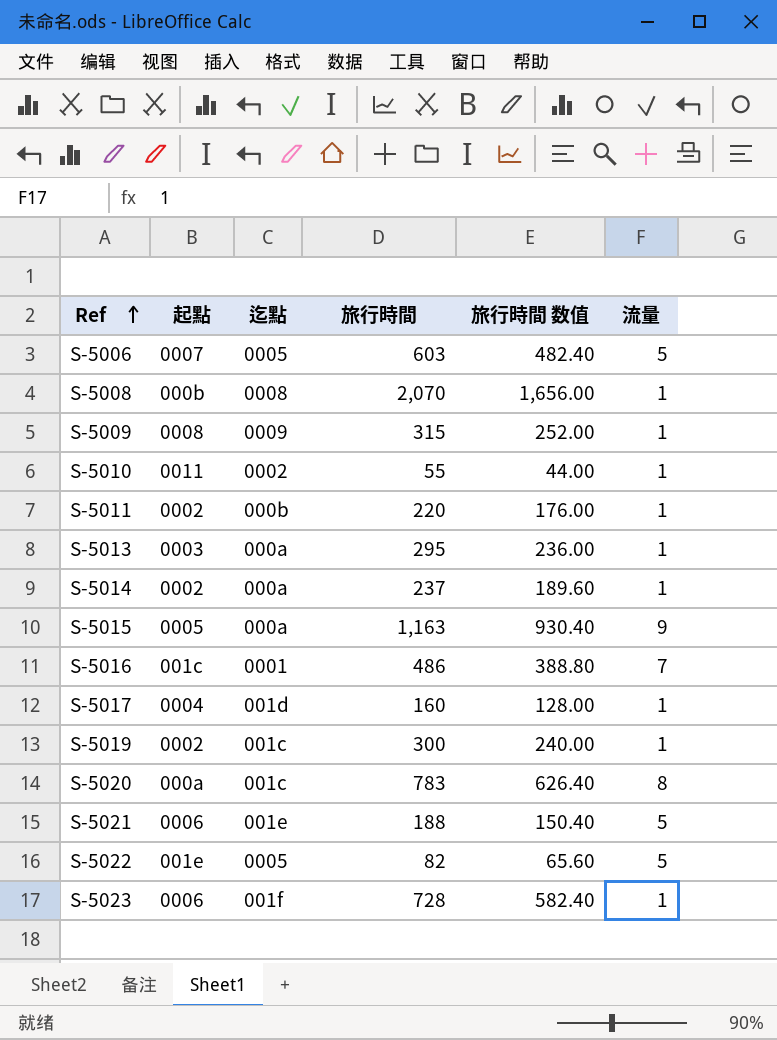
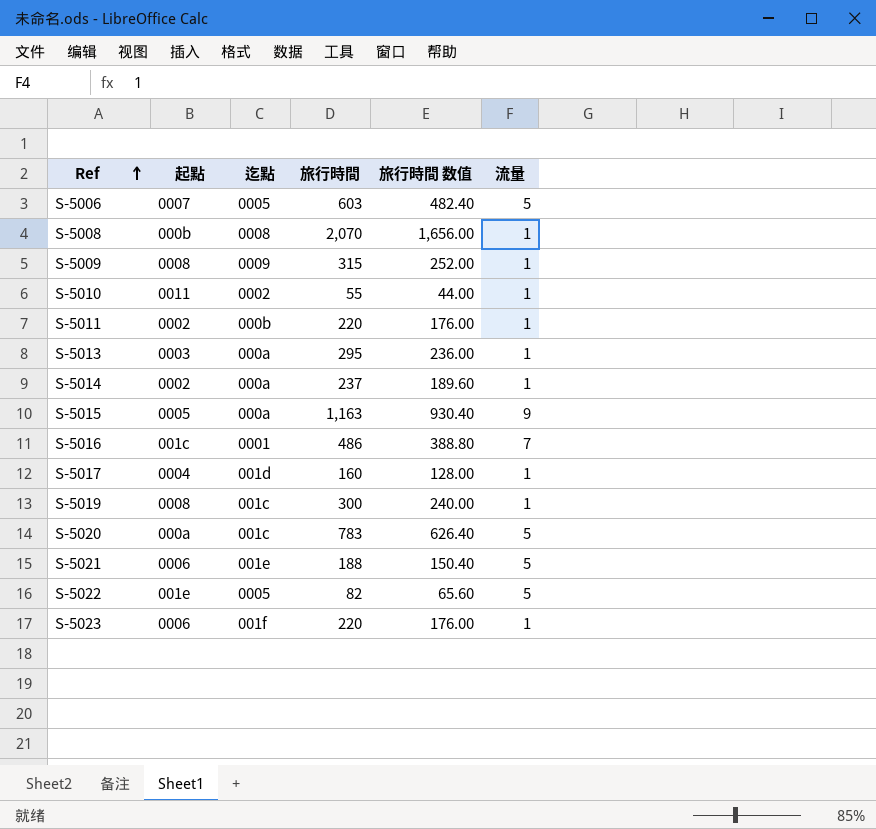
S-5019 | 起點: 0002 -> 0008
S-5020 | 流量: 8 -> 5
S-5023 | 旅行時間: 728 -> 220
S-5023 | 旅行時間 数值: 582.40 -> 176.00

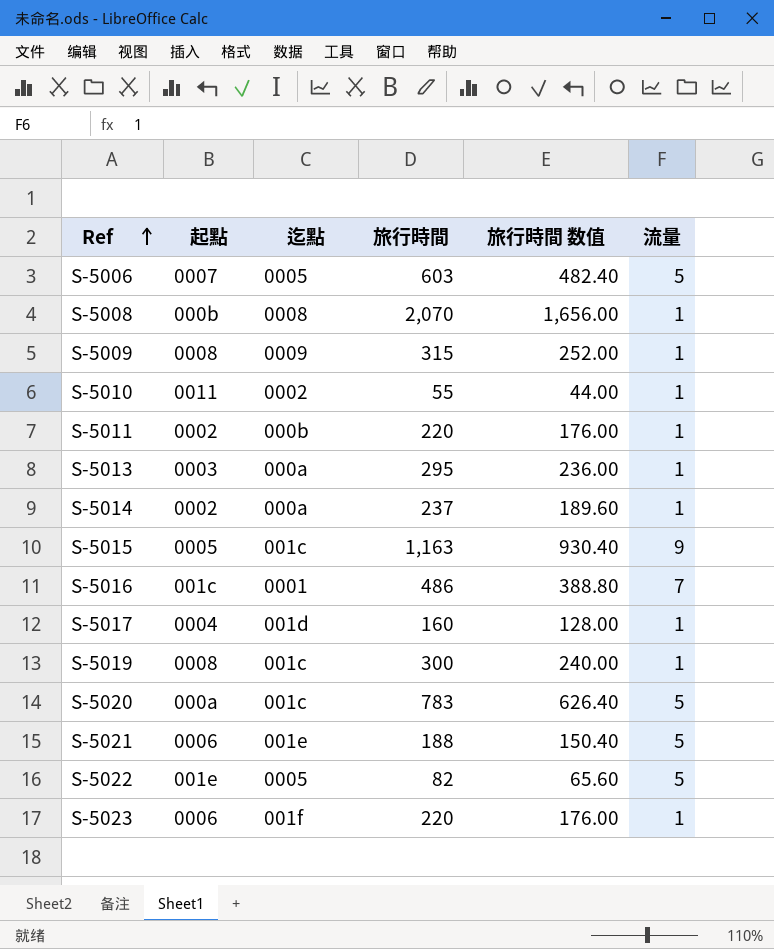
S-5015 | 迄點: 000a -> 001c

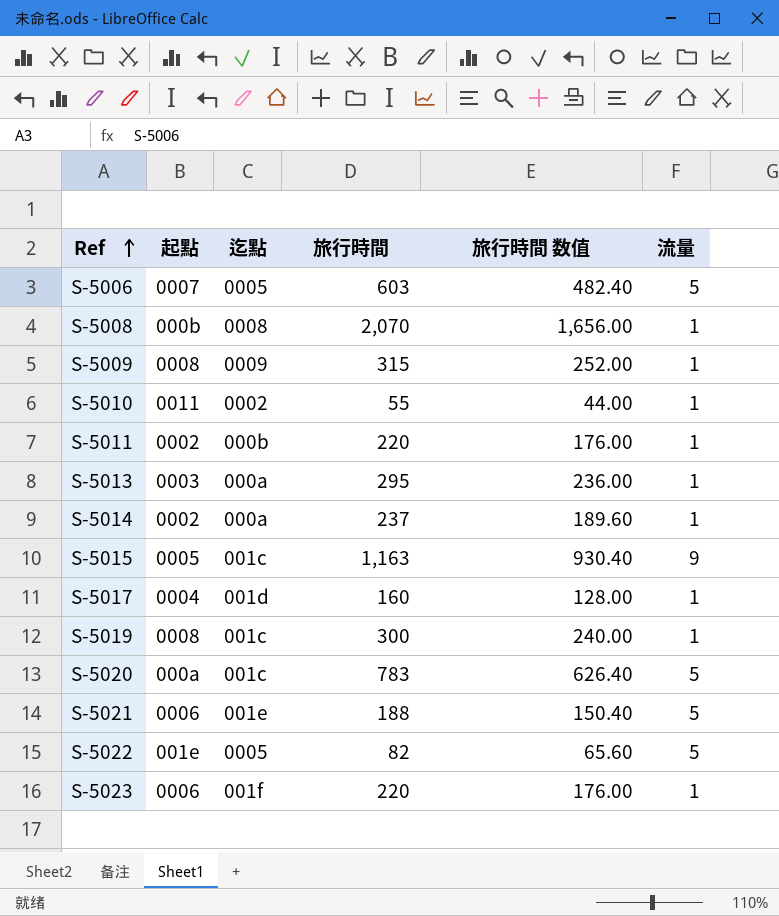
row S-5016: 001c | 0001 | 486 | 388.80 | 7 -> none

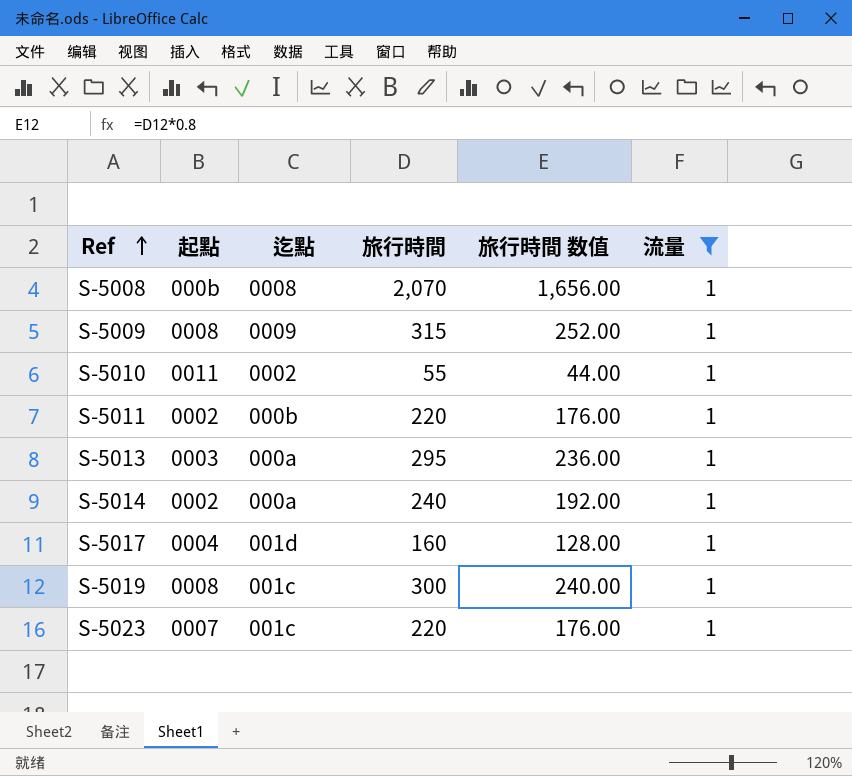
filter: none -> 流量 = 1
S-5014 | 旅行時間: 237 -> 240
S-5014 | 旅行時間 数值: 189.60 -> 192.00
S-5023 | 起點: 0006 -> 0007
S-5023 | 迄點: 001f -> 001c

